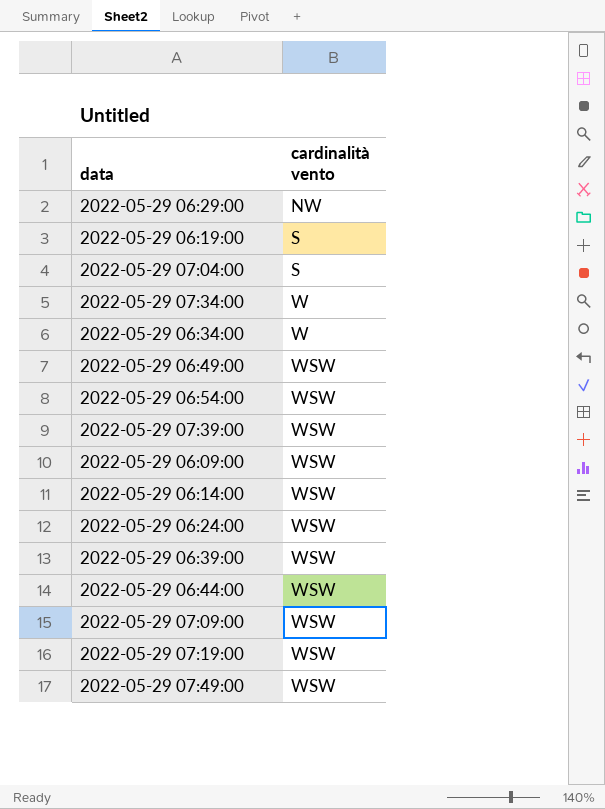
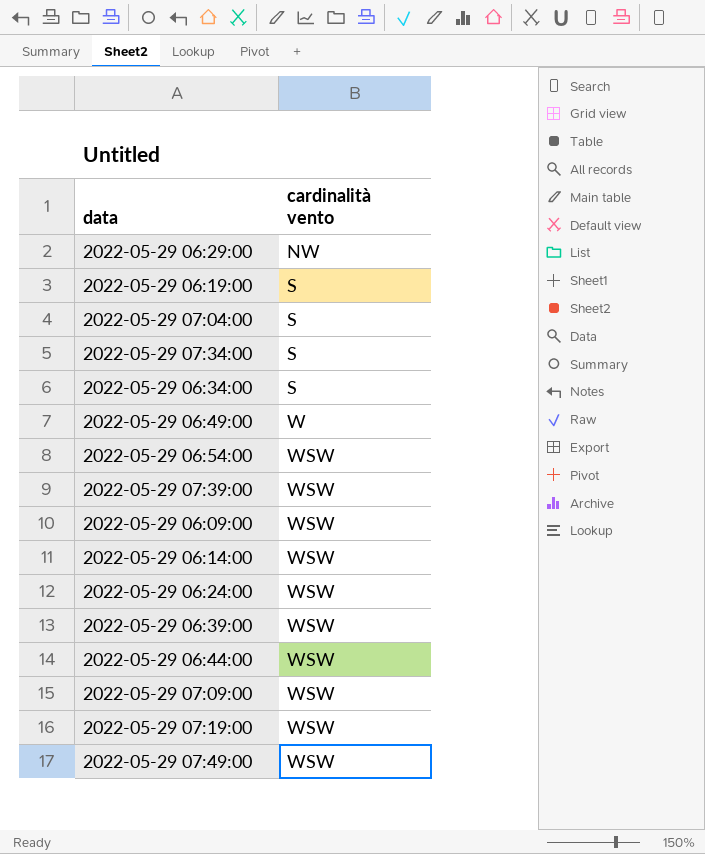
2022-05-29 07:34:00 | cardinalità vento: W -> S
2022-05-29 06:34:00 | cardinalità vento: W -> S
2022-05-29 06:49:00 | cardinalità vento: WSW -> W

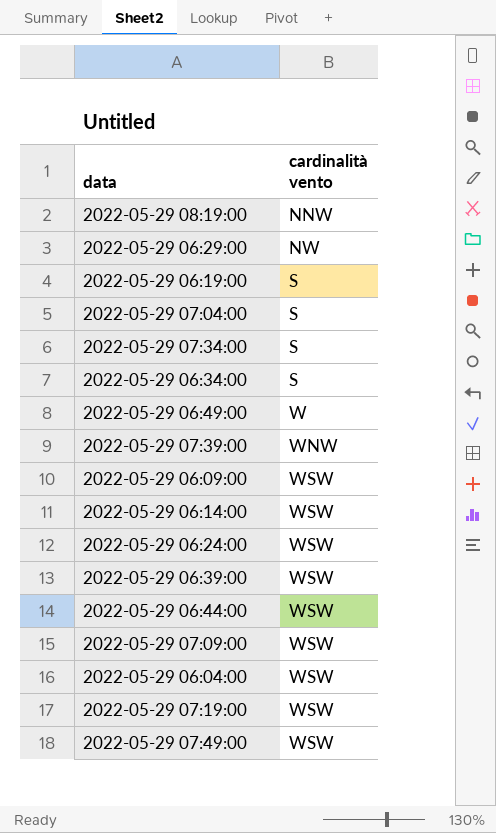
row 2022-05-29 06:54:00: WSW -> none
row 2022-05-29 08:19:00: none -> NNW
2022-05-29 07:39:00 | cardinalità vento: WSW -> WNW
row 2022-05-29 06:04:00: none -> WSW

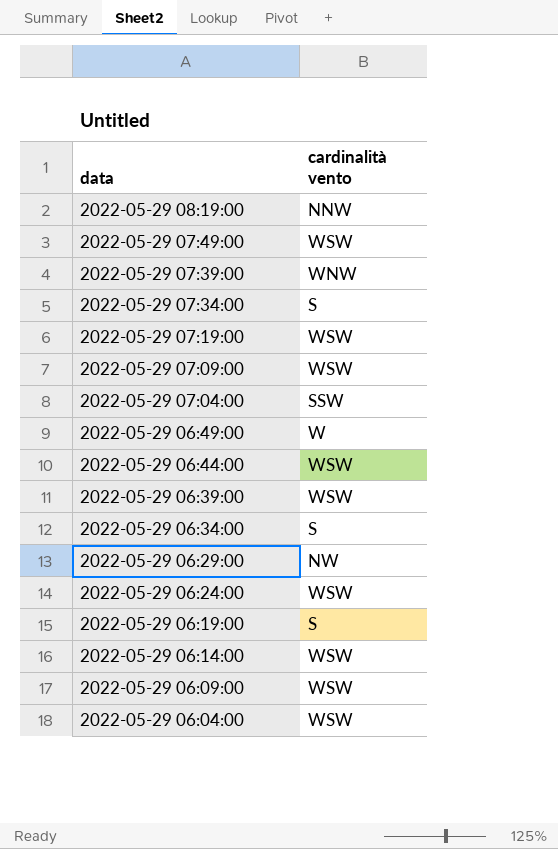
row order: cardinalità vento ascending -> data descending
2022-05-29 07:04:00 | cardinalità vento: S -> SSW

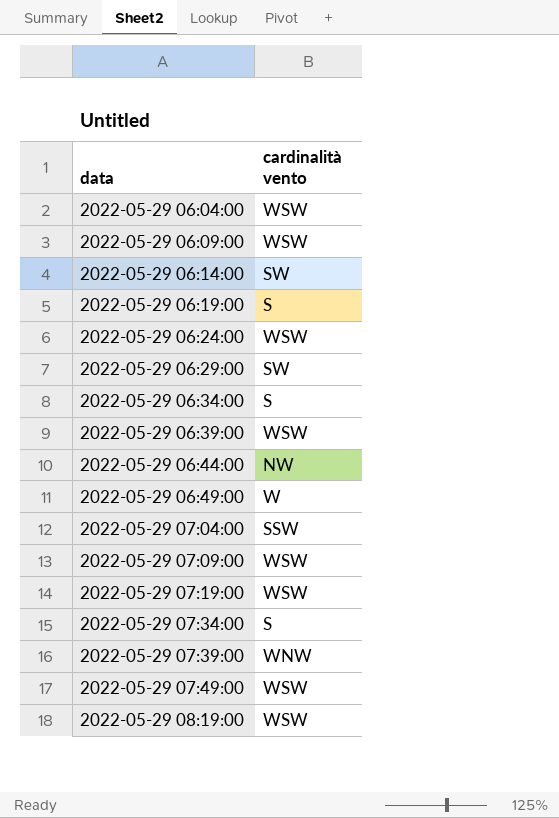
row order: data descending -> data ascending
2022-05-29 06:14:00 | cardinalità vento: WSW -> SW
2022-05-29 06:29:00 | cardinalità vento: NW -> SW
2022-05-29 06:44:00 | cardinalità vento: WSW -> NW
2022-05-29 08:19:00 | cardinalità vento: NNW -> WSW

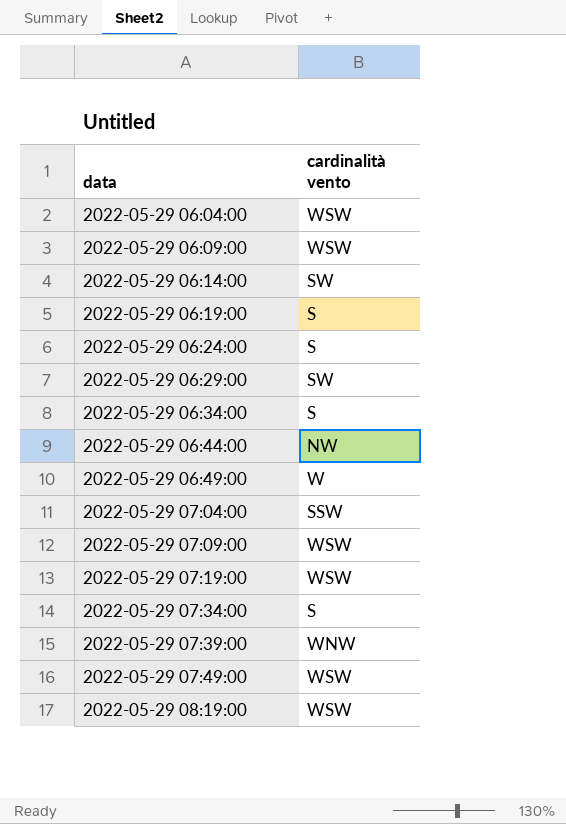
row 2022-05-29 06:39:00: WSW -> none
2022-05-29 06:24:00 | cardinalità vento: WSW -> S

